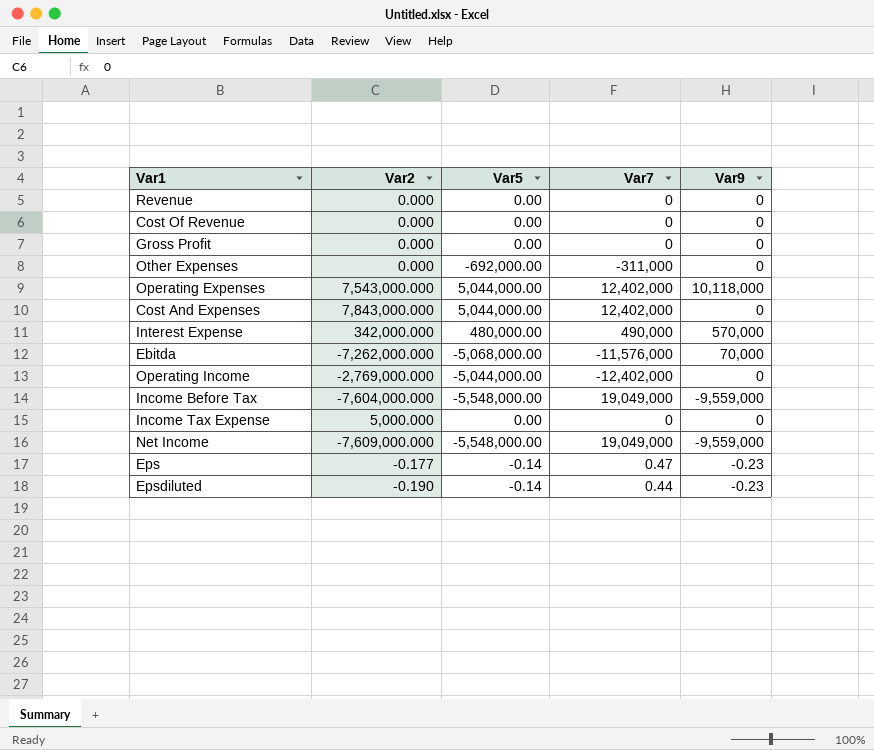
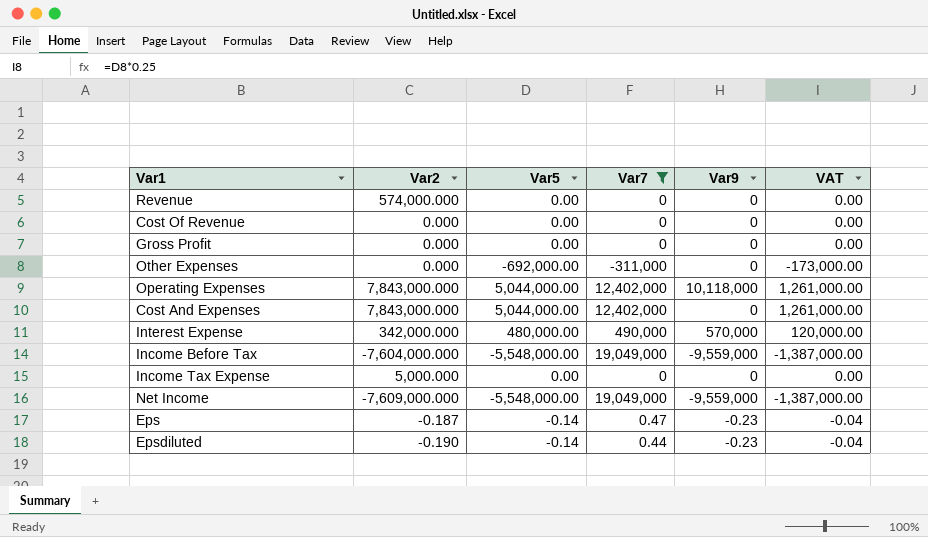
filter: none -> Var7 >= -311,000
column VAT | formula: none -> [Var5] * 0.25
Revenue | Var2: 0.000 -> 574,000.000
Operating Expenses | Var2: 7,543,000.000 -> 7,843,000.000
Eps | Var2: -0.177 -> -0.187

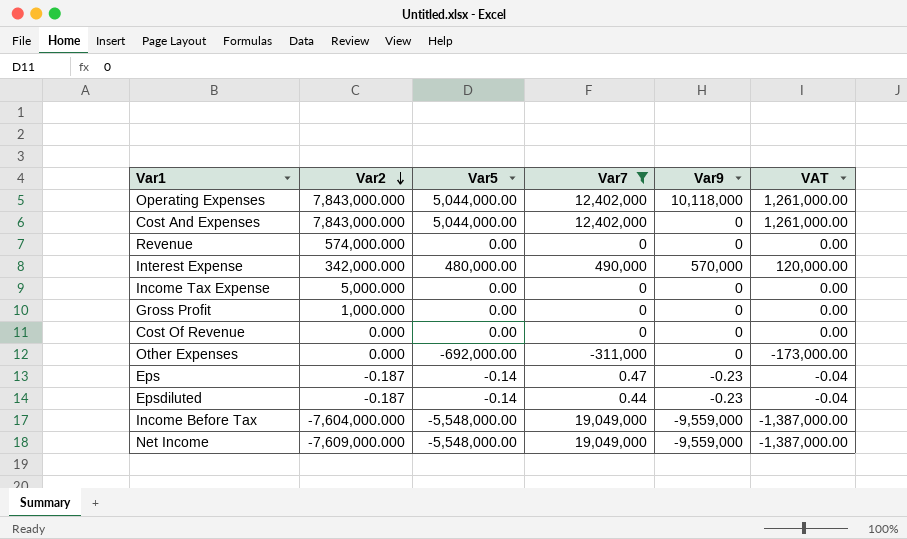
row order: none -> Var2 descending
Gross Profit | Var2: 0.000 -> 1,000.000
Epsdiluted | Var2: -0.190 -> -0.187

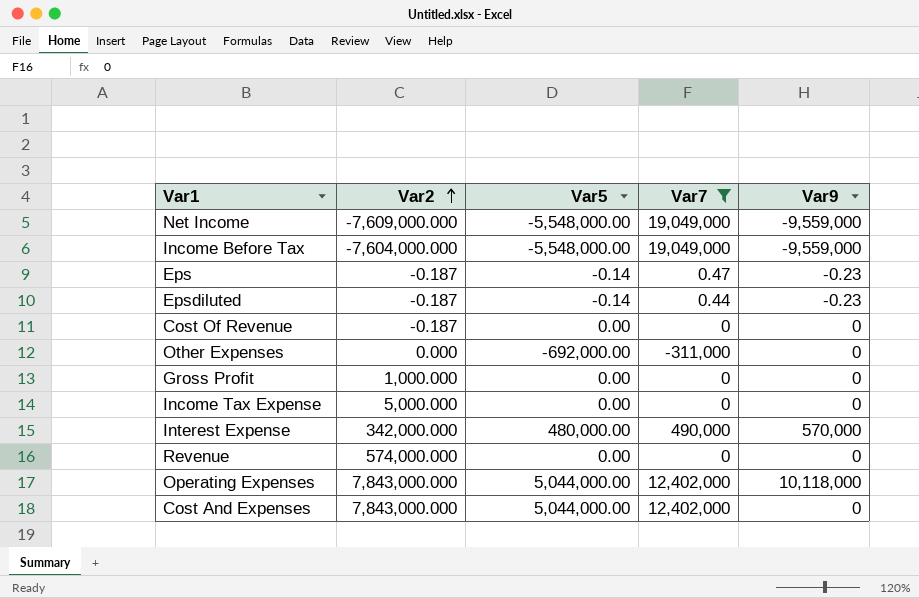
row order: Var2 descending -> Var2 ascending
column VAT | formula: [Var5] * 0.25 -> none
Cost Of Revenue | Var2: 0.000 -> -0.187

